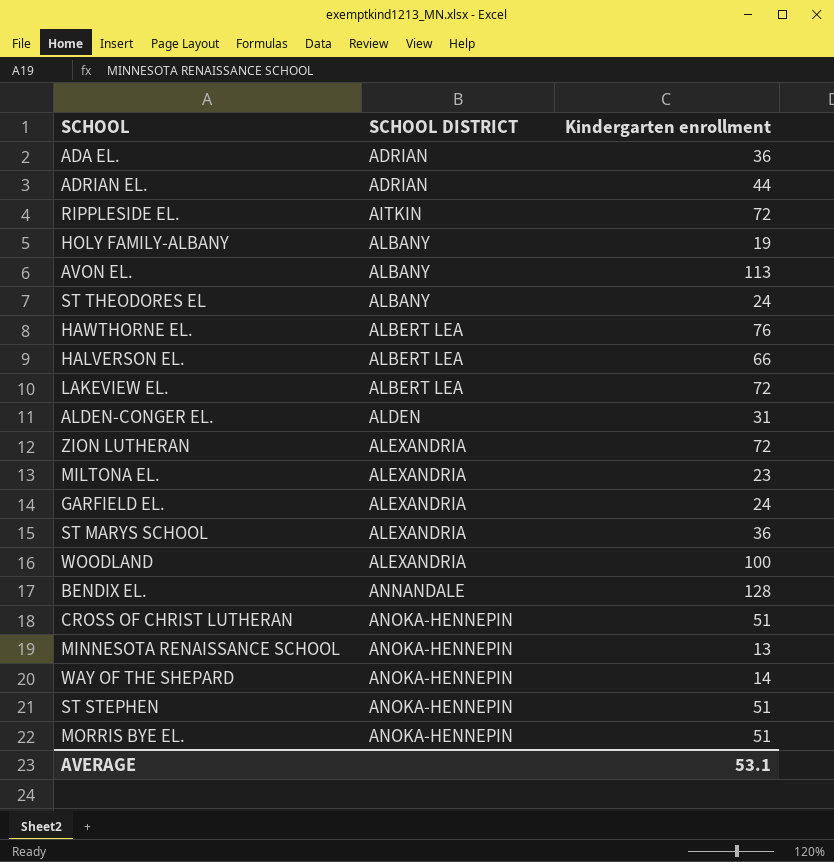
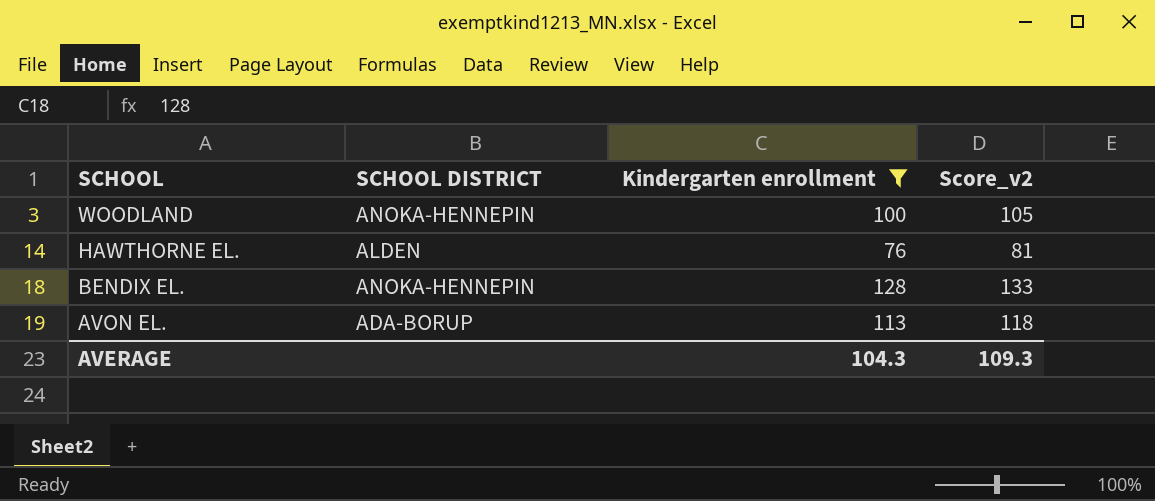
filter: none -> Kindergarten enrollment >= 76
row order: SCHOOL DISTRICT ascending -> SCHOOL descending
column Score_v2 | formula: none -> [Kindergarten enrollment] + 5
WOODLAND | SCHOOL DISTRICT: ALEXANDRIA -> ANOKA-HENNEPIN
HAWTHORNE EL. | SCHOOL DISTRICT: ALBERT LEA -> ALDEN
BENDIX EL. | SCHOOL DISTRICT: ANNANDALE -> ANOKA-HENNEPIN
AVON EL. | SCHOOL DISTRICT: ALBANY -> ADA-BORUP
AVERAGE | Kindergarten enrollment: 53.1 -> 104.3

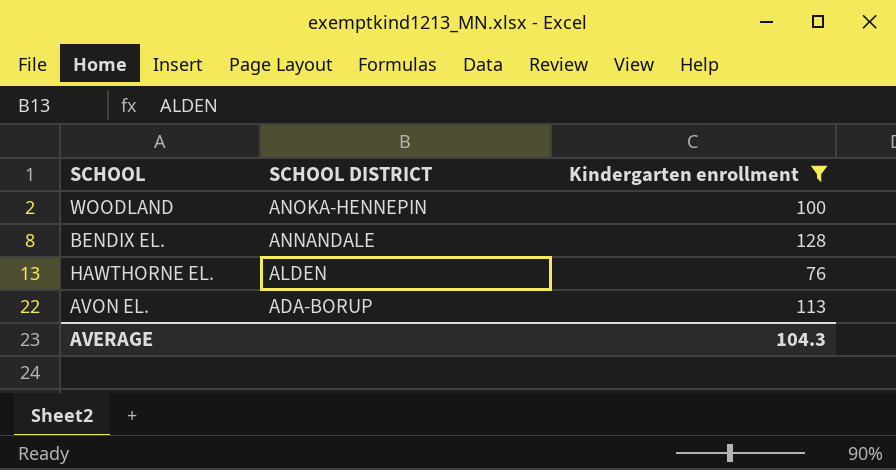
row order: SCHOOL descending -> SCHOOL DISTRICT descending
column Score_v2 | formula: [Kindergarten enrollment] + 5 -> none
BENDIX EL. | SCHOOL DISTRICT: ANOKA-HENNEPIN -> ANNANDALE

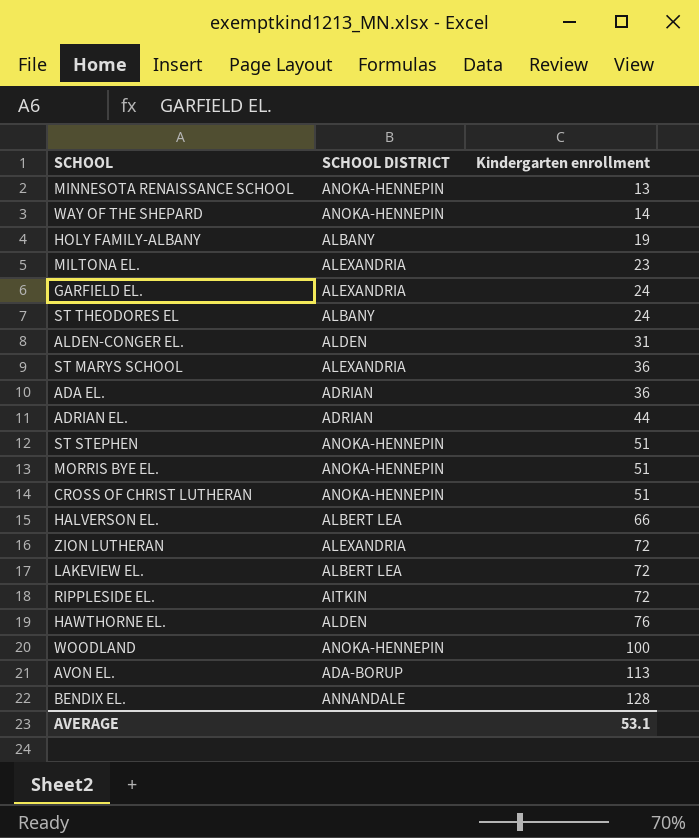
filter: Kindergarten enrollment >= 76 -> none
row order: SCHOOL DISTRICT descending -> Kindergarten enrollment ascending
AVERAGE | Kindergarten enrollment: 104.3 -> 53.1

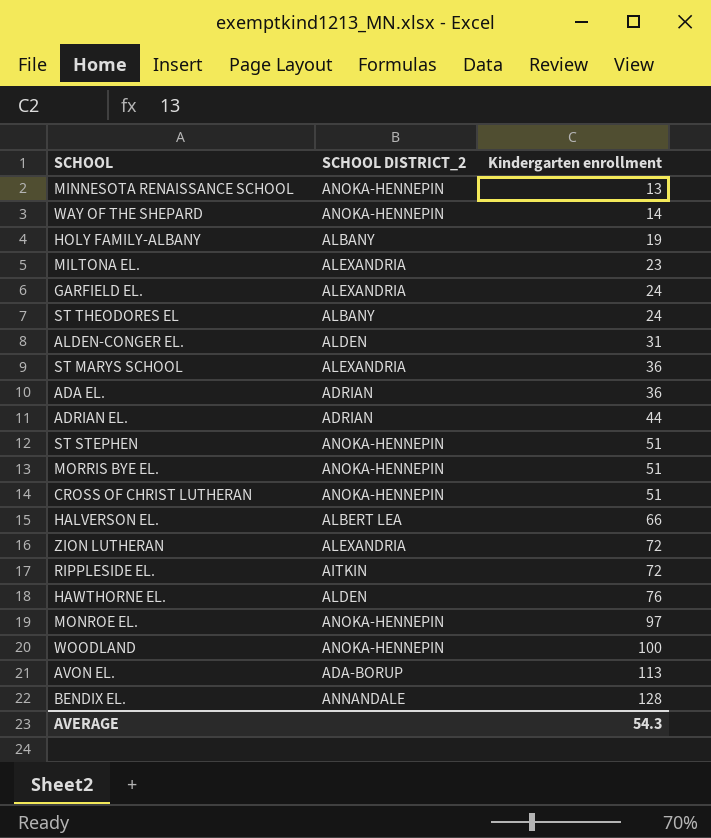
column name: SCHOOL DISTRICT -> SCHOOL DISTRICT_2
row LAKEVIEW EL.: ALBERT LEA | 72 -> none
row MONROE EL.: none -> ANOKA-HENNEPIN | 97
AVERAGE | Kindergarten enrollment: 53.1 -> 54.3

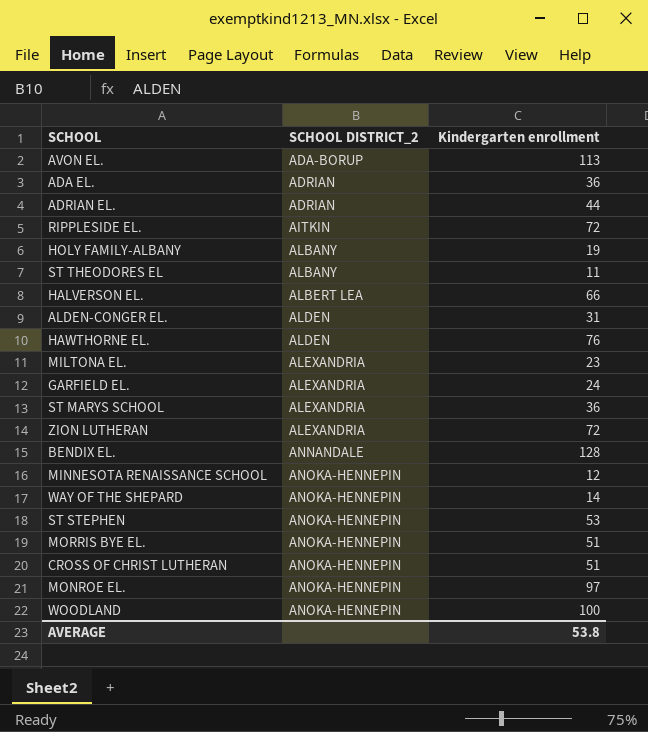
row order: Kindergarten enrollment ascending -> SCHOOL DISTRICT_2 ascending
ST THEODORES EL | Kindergarten enrollment: 24 -> 11
MINNESOTA RENAISSANCE SCHOOL | Kindergarten enrollment: 13 -> 12
ST STEPHEN | Kindergarten enrollment: 51 -> 53
AVERAGE | Kindergarten enrollment: 54.3 -> 53.8

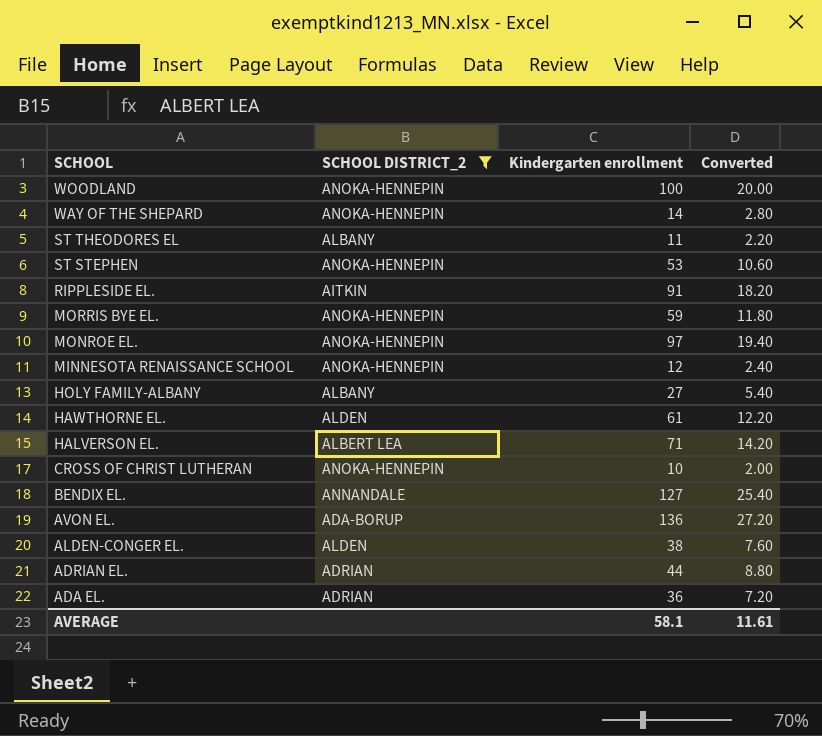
filter: none -> SCHOOL DISTRICT_2 != ALEXANDRIA
row order: SCHOOL DISTRICT_2 ascending -> SCHOOL descending
column Converted | formula: none -> [Kindergarten enrollment] * 0.2
RIPPLESIDE EL. | Kindergarten enrollment: 72 -> 91
MORRIS BYE EL. | Kindergarten enrollment: 51 -> 59
HOLY FAMILY-ALBANY | Kindergarten enrollment: 19 -> 27
HAWTHORNE EL. | Kindergarten enrollment: 76 -> 61
HALVERSON EL. | Kindergarten enrollment: 66 -> 71
CROSS OF CHRIST LUTHERAN | Kindergarten enrollment: 51 -> 10
BENDIX EL. | Kindergarten enrollment: 128 -> 127
AVON EL. | Kindergarten enrollment: 113 -> 136
ALDEN-CONGER EL. | Kindergarten enrollment: 31 -> 38
AVERAGE | Kindergarten enrollment: 53.8 -> 58.1

